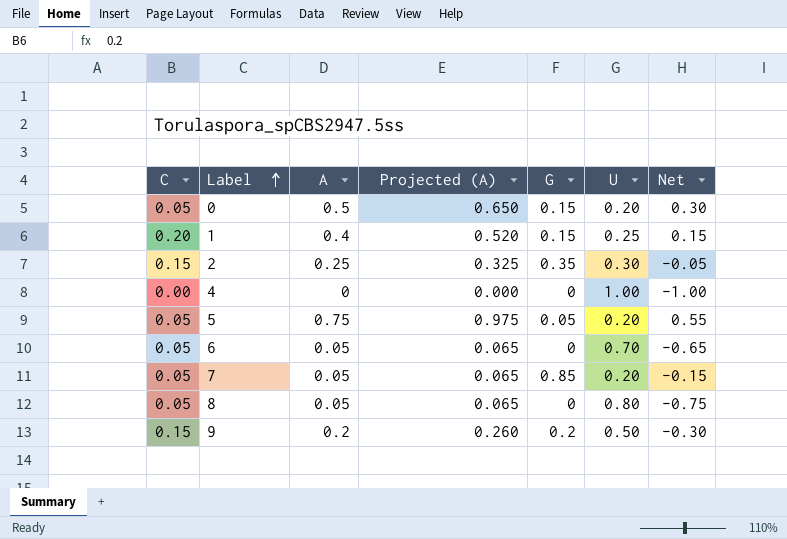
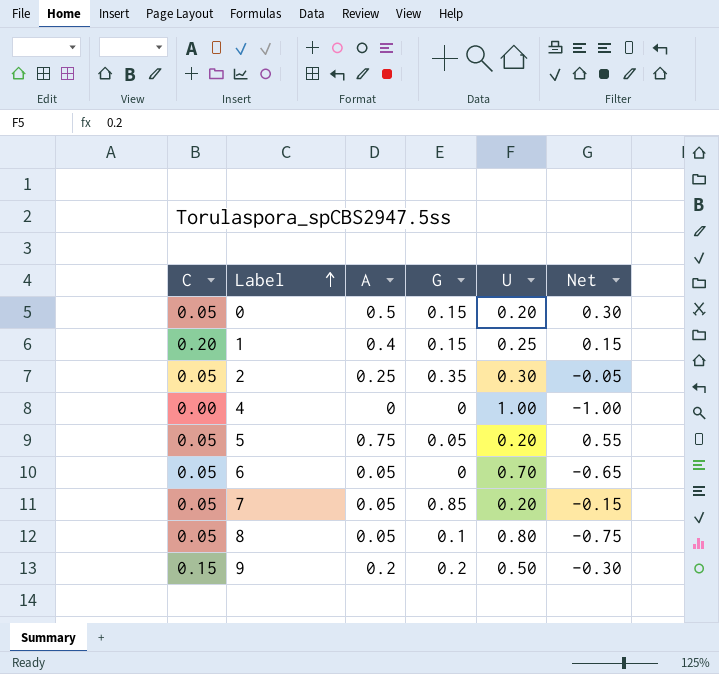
column Projected (A) | formula: [A] * 1.3 -> none
2 | C: 0.15 -> 0.05
8 | G: 0 -> 0.1

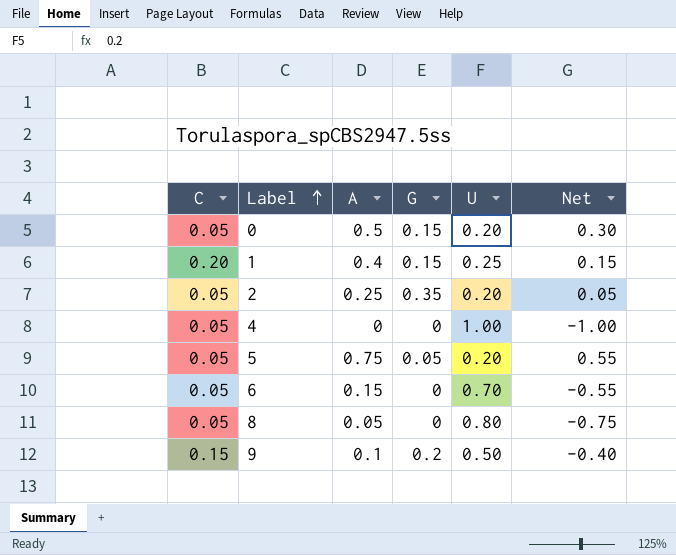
row 7: 0.05 | 0.05 | 0.85 | 0.20 | -0.15 -> none
2 | U: 0.30 -> 0.20
2 | Net: -0.05 -> 0.05
4 | C: 0.00 -> 0.05
6 | A: 0.05 -> 0.15
6 | Net: -0.65 -> -0.55
8 | G: 0.1 -> 0
9 | A: 0.2 -> 0.1
9 | Net: -0.30 -> -0.40

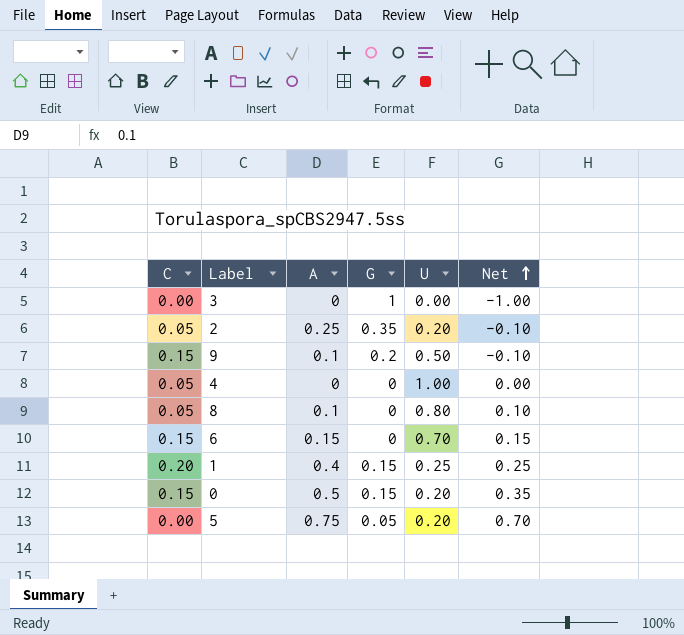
row order: Label ascending -> Net ascending
column Net | formula: [A] - [U] -> [A] - [G]
row 3: none -> 0.00 | 0 | 1 | 0.00 | -1.00
8 | A: 0.05 -> 0.1
6 | C: 0.05 -> 0.15
0 | C: 0.05 -> 0.15
5 | C: 0.05 -> 0.00

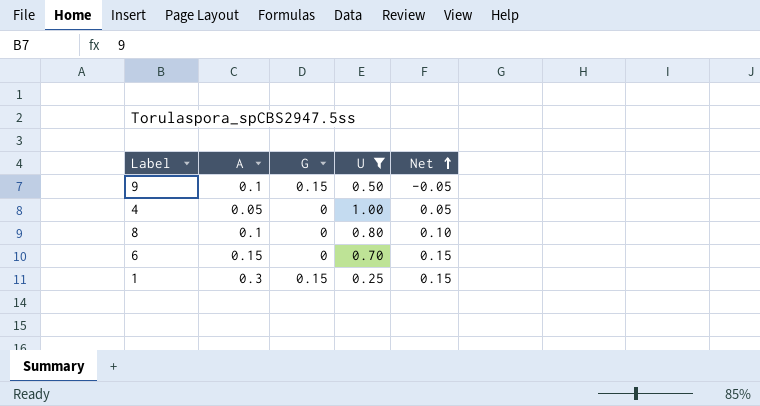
filter: none -> U >= 0.25
column C | position: 1 -> none
9 | G: 0.2 -> 0.15
9 | Net: -0.10 -> -0.05
4 | A: 0 -> 0.05
4 | Net: 0.00 -> 0.05
1 | A: 0.4 -> 0.3
1 | Net: 0.25 -> 0.15

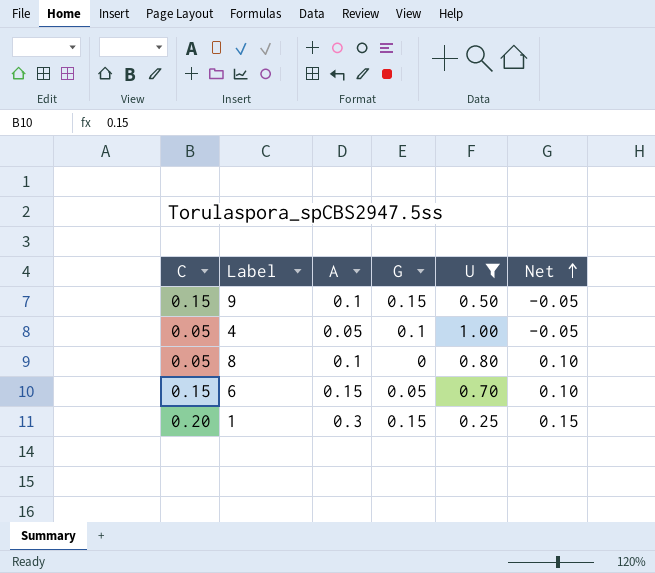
column C | position: none -> 1
4 | G: 0 -> 0.1
4 | Net: 0.05 -> -0.05
6 | G: 0 -> 0.05
6 | Net: 0.15 -> 0.10

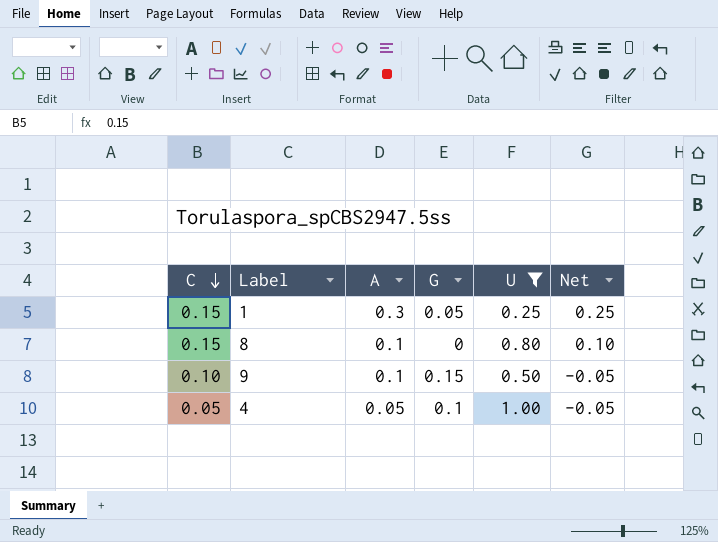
row order: Net ascending -> C descending
row 6: 0.15 | 0.15 | 0.05 | 0.70 | 0.10 -> none
1 | C: 0.20 -> 0.15
1 | G: 0.15 -> 0.05
1 | Net: 0.15 -> 0.25
8 | C: 0.05 -> 0.15
9 | C: 0.15 -> 0.10

